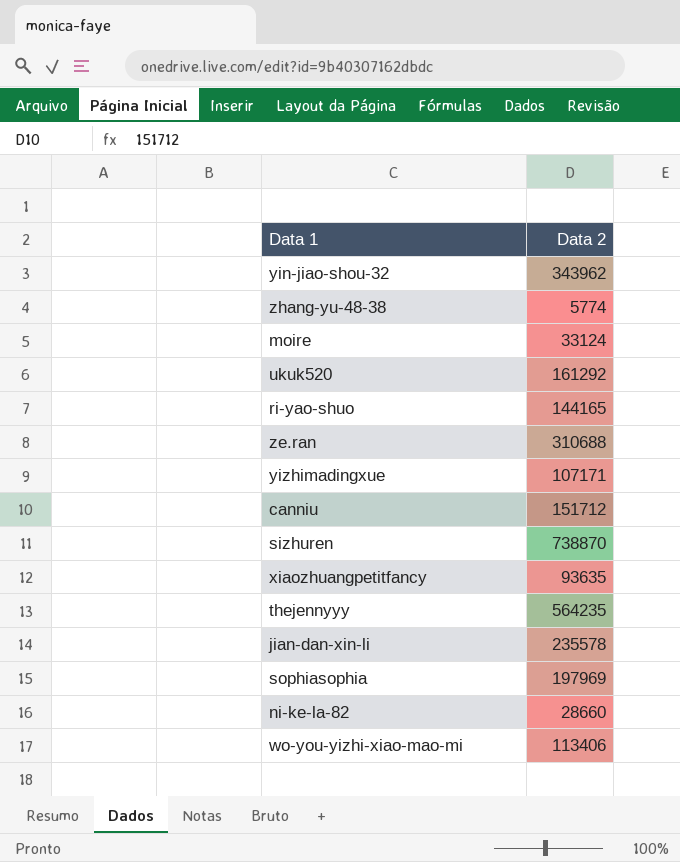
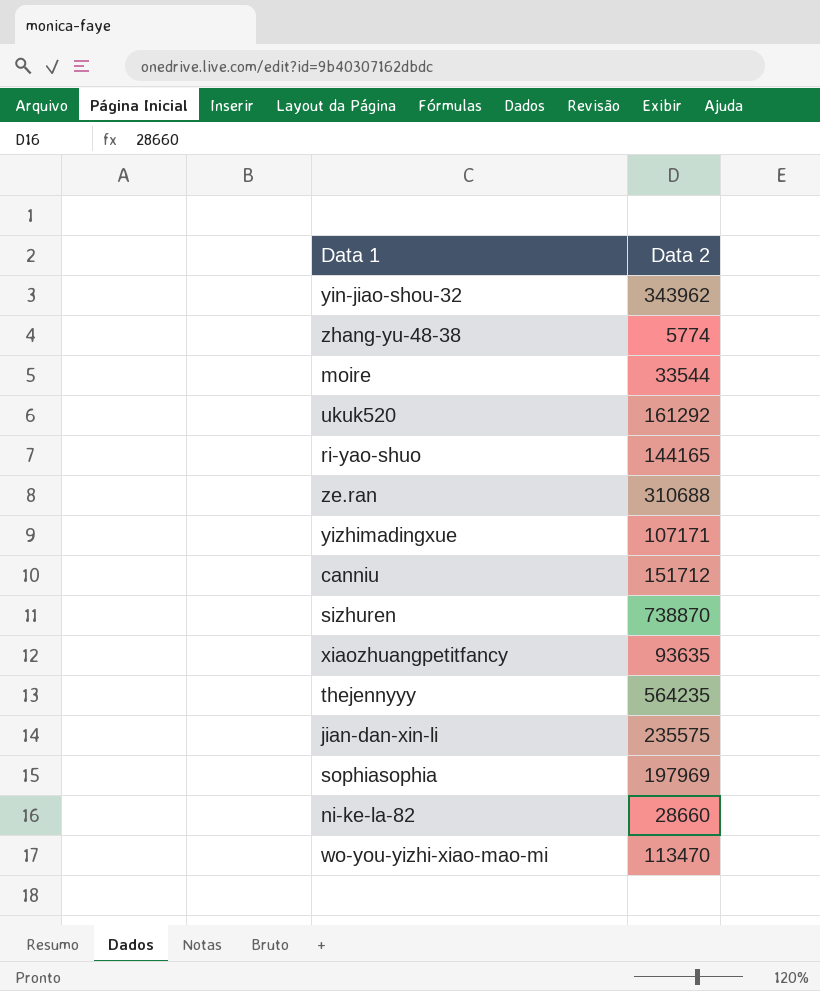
moire | Data 2: 33124 -> 33544
jian-dan-xin-li | Data 2: 235578 -> 235575
wo-you-yizhi-xiao-mao-mi | Data 2: 113406 -> 113470

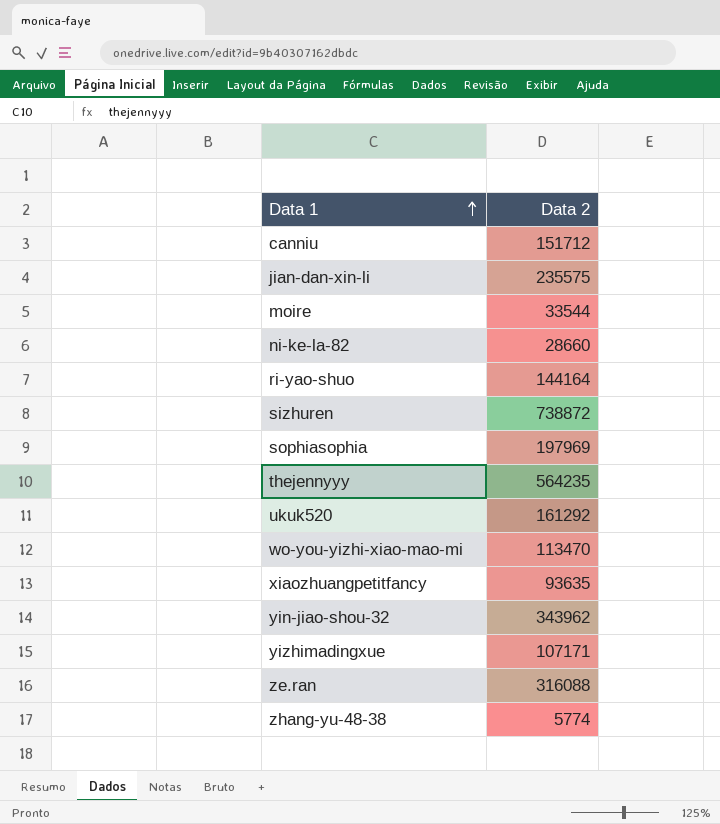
row order: none -> Data 1 ascending
ri-yao-shuo | Data 2: 144165 -> 144164
sizhuren | Data 2: 738870 -> 738872
ze.ran | Data 2: 310688 -> 316088

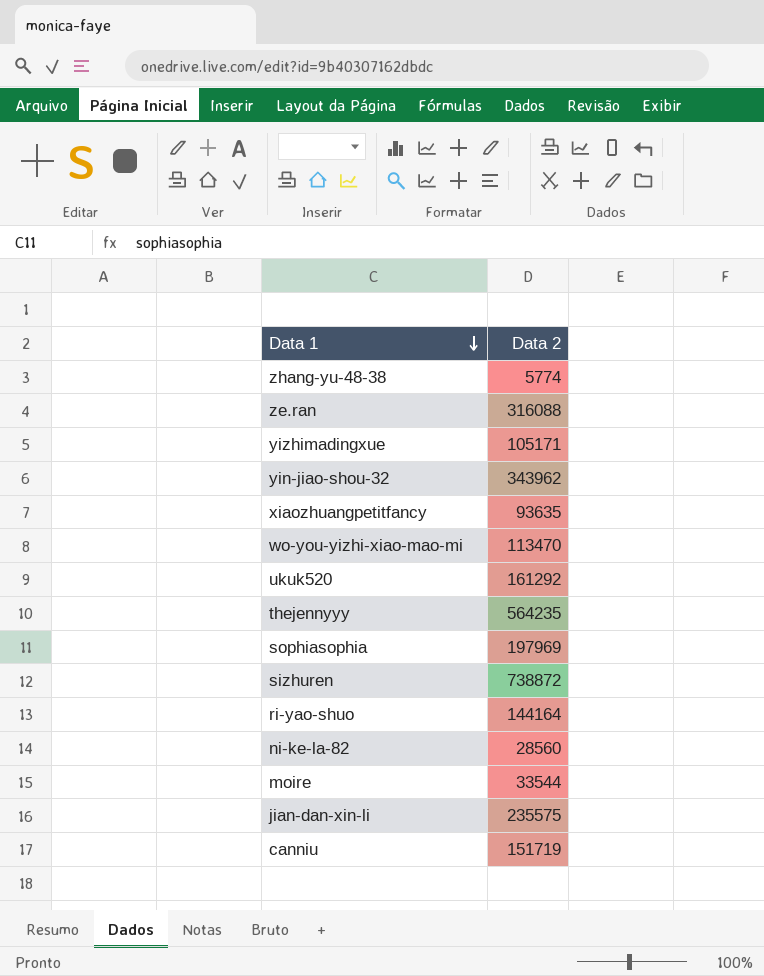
row order: Data 1 ascending -> Data 1 descending
yizhimadingxue | Data 2: 107171 -> 105171
ni-ke-la-82 | Data 2: 28660 -> 28560
canniu | Data 2: 151712 -> 151719

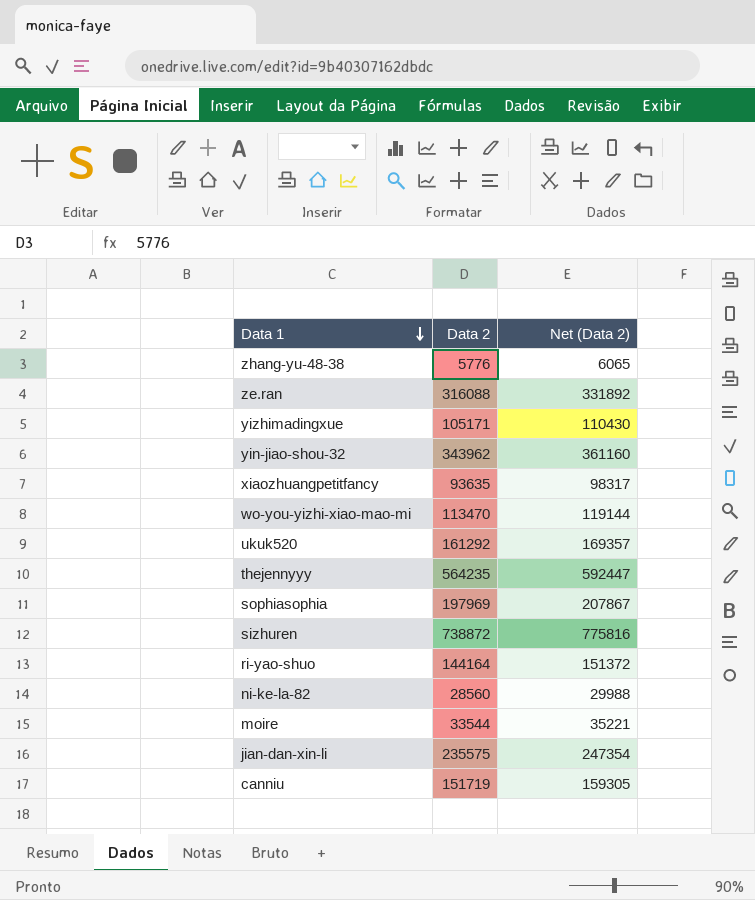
column Net (Data 2) | formula: none -> [Data 2] * 1.05
zhang-yu-48-38 | Data 2: 5774 -> 5776

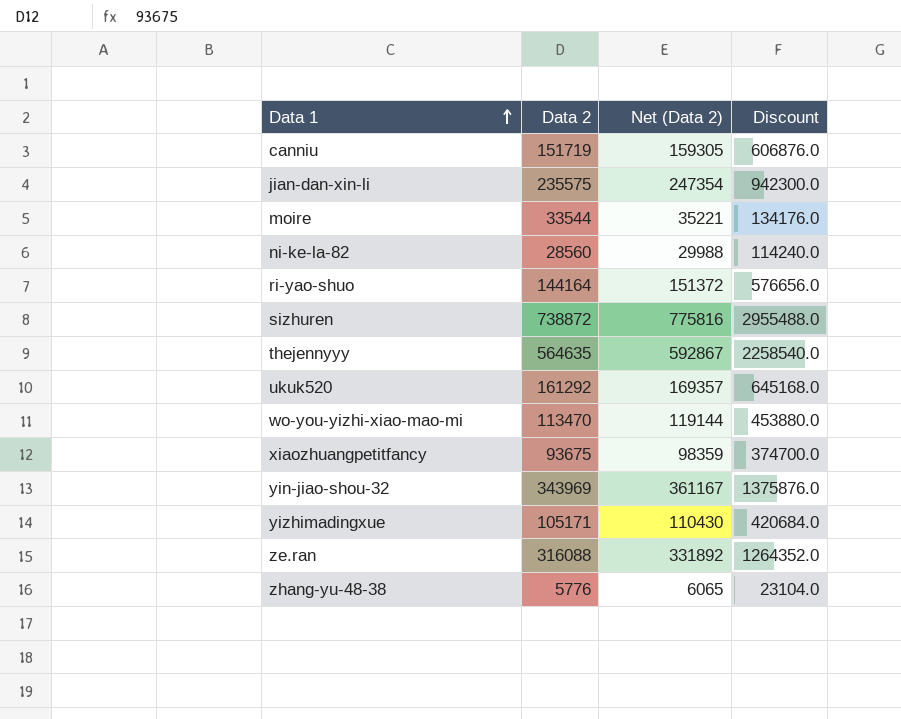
row order: Data 1 descending -> Data 1 ascending
column Discount | formula: none -> [Data 2] * 4
row sophiasophia: 197969 | 207867 -> none
thejennyyy | Data 2: 564235 -> 564635
thejennyyy | Net (Data 2): 592447 -> 592867
xiaozhuangpetitfancy | Data 2: 93635 -> 93675
xiaozhuangpetitfancy | Net (Data 2): 98317 -> 98359
yin-jiao-shou-32 | Data 2: 343962 -> 343969
yin-jiao-shou-32 | Net (Data 2): 361160 -> 361167

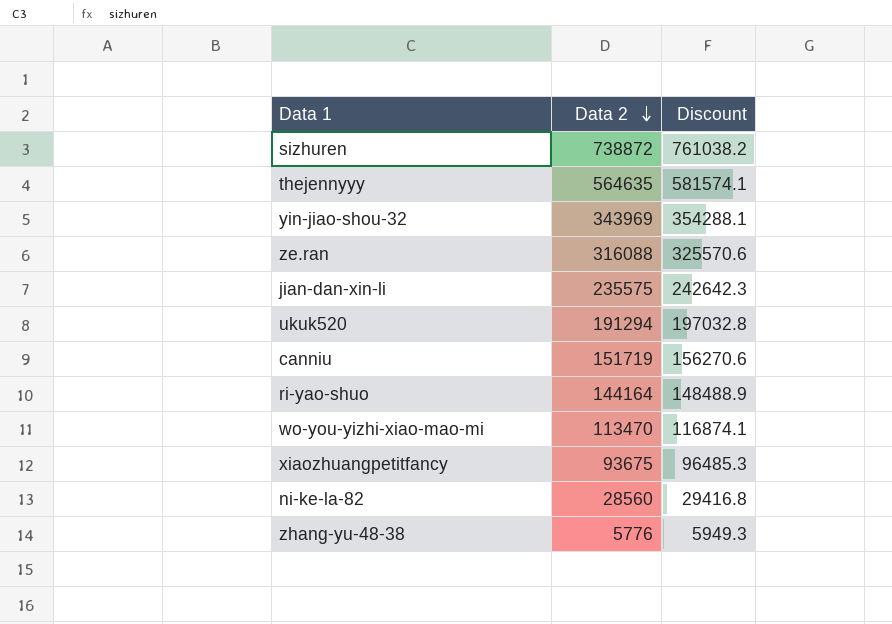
row order: Data 1 ascending -> Data 2 descending
column Net (Data 2) | formula: [Data 2] * 1.05 -> none
column Discount | formula: [Data 2] * 4 -> [Data 2] * 1.03
row moire: 33544 | 35221 | 134176.0 -> none
row yizhimadingxue: 105171 | 110430 | 420684.0 -> none
ukuk520 | Data 2: 161292 -> 191294

